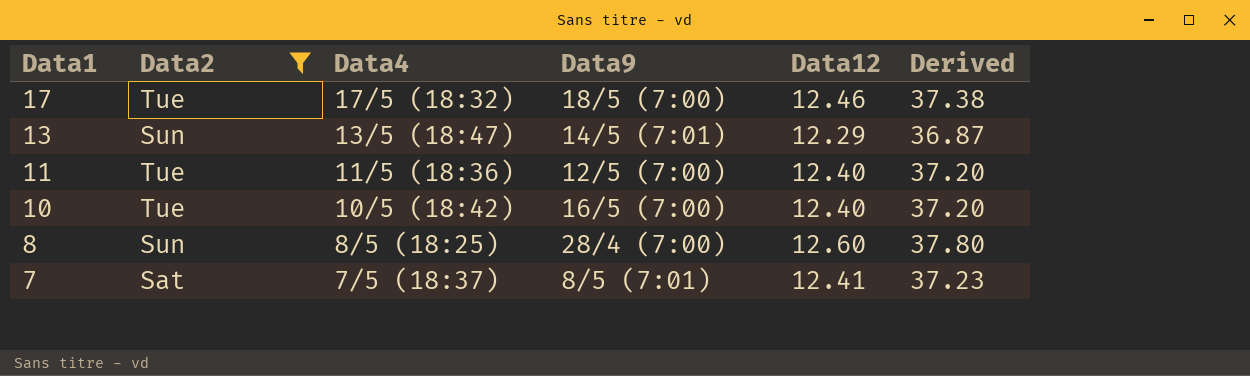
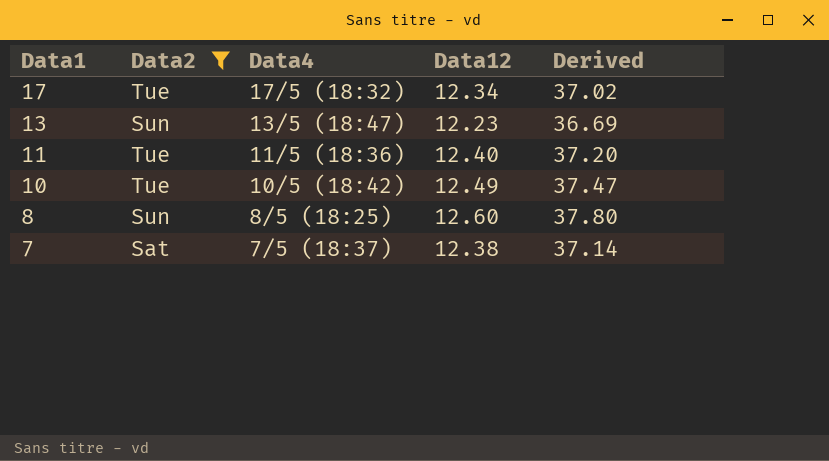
column Data9 | position: 4 -> none
17 | Data12: 12.46 -> 12.34
17 | Derived: 37.38 -> 37.02
13 | Data12: 12.29 -> 12.23
13 | Derived: 36.87 -> 36.69
10 | Data12: 12.40 -> 12.49
10 | Derived: 37.20 -> 37.47
7 | Data12: 12.41 -> 12.38
7 | Derived: 37.23 -> 37.14

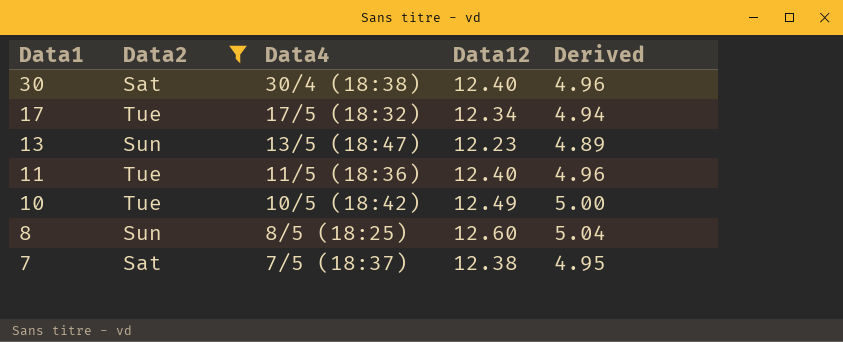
column Derived | formula: [Data12] * 3 -> [Data12] * 0.4
row 30: none -> Sat | 30/4 (18:38) | 12.40 | 4.96

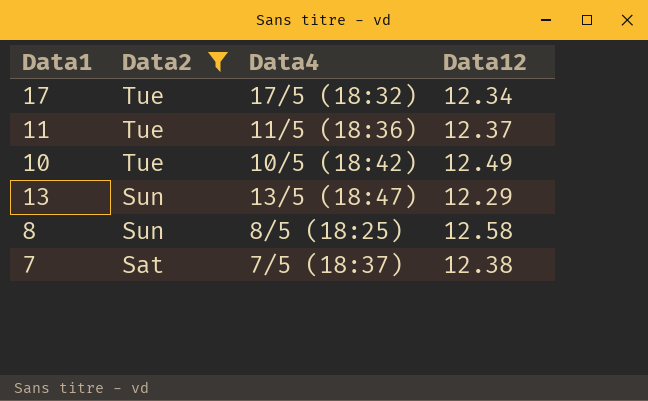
row order: Data1 descending -> Data2 descending
column Derived | formula: [Data12] * 0.4 -> none
row 30: Sat | 30/4 (18:38) | 12.40 | 4.96 -> none
11 | Data12: 12.40 -> 12.37
13 | Data12: 12.23 -> 12.29
8 | Data12: 12.60 -> 12.58

